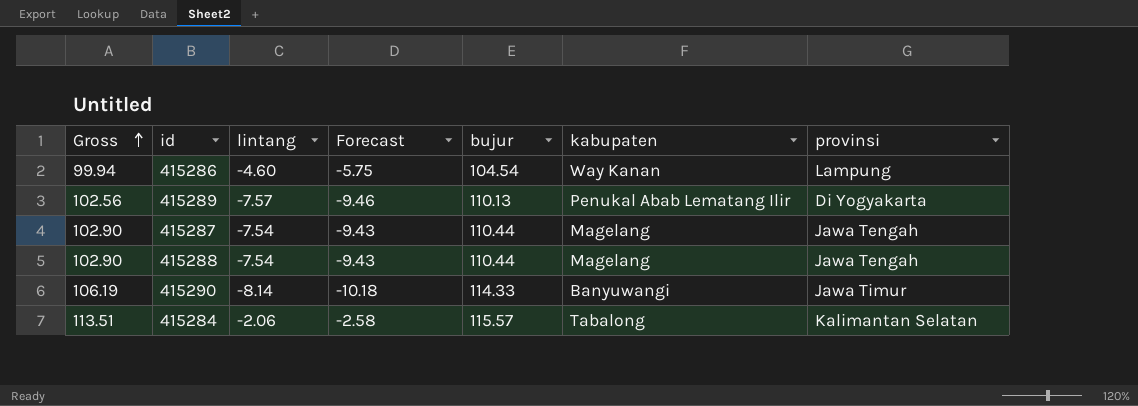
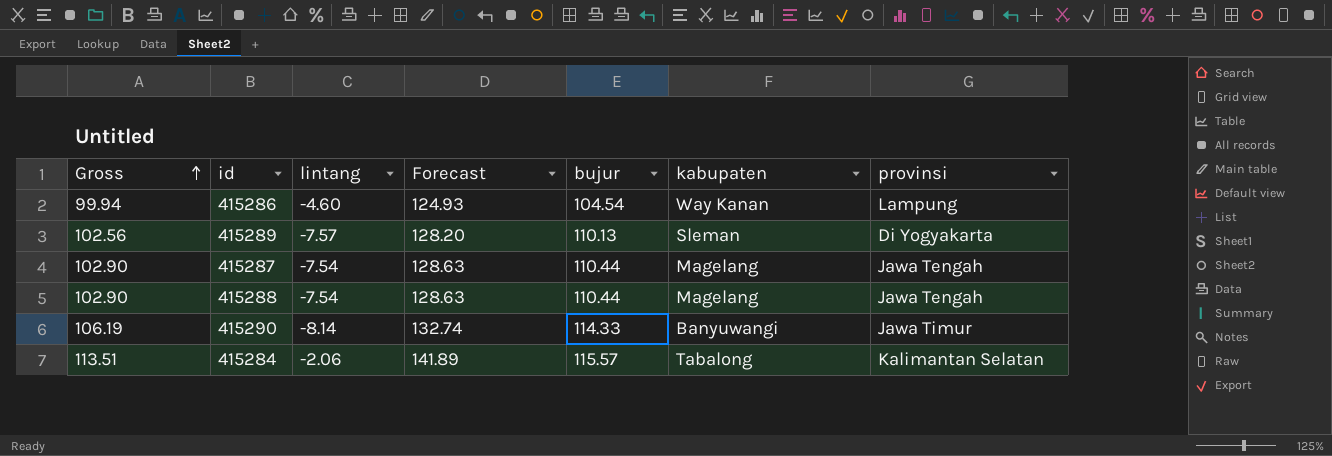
column Forecast | formula: [lintang] * 1.25 -> [Gross] * 1.25
415289 | kabupaten: Penukal Abab Lematang Ilir -> Sleman

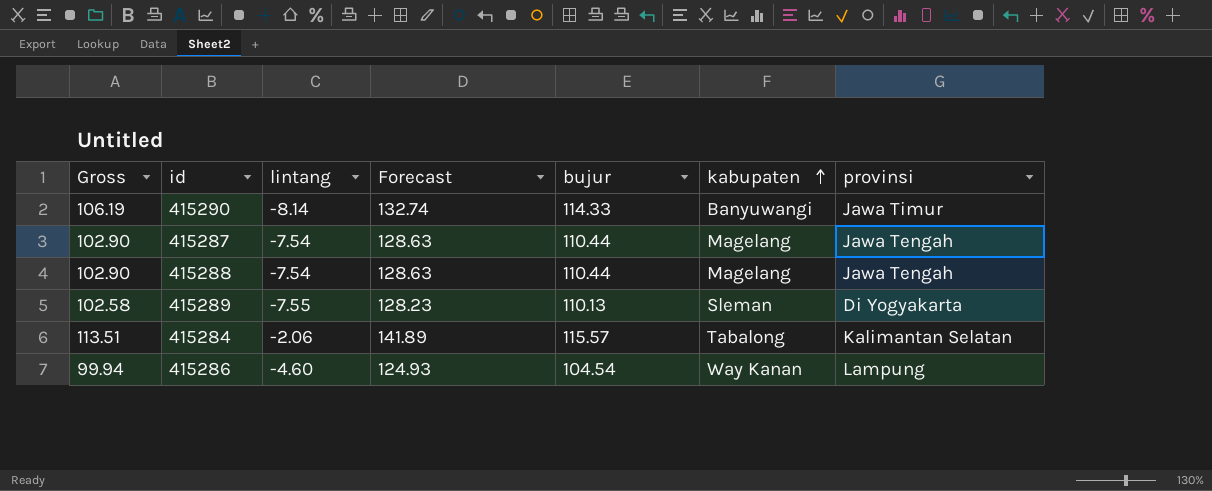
row order: Gross ascending -> kabupaten ascending
415289 | Gross: 102.56 -> 102.58
415289 | lintang: -7.57 -> -7.55
415289 | Forecast: 128.20 -> 128.23

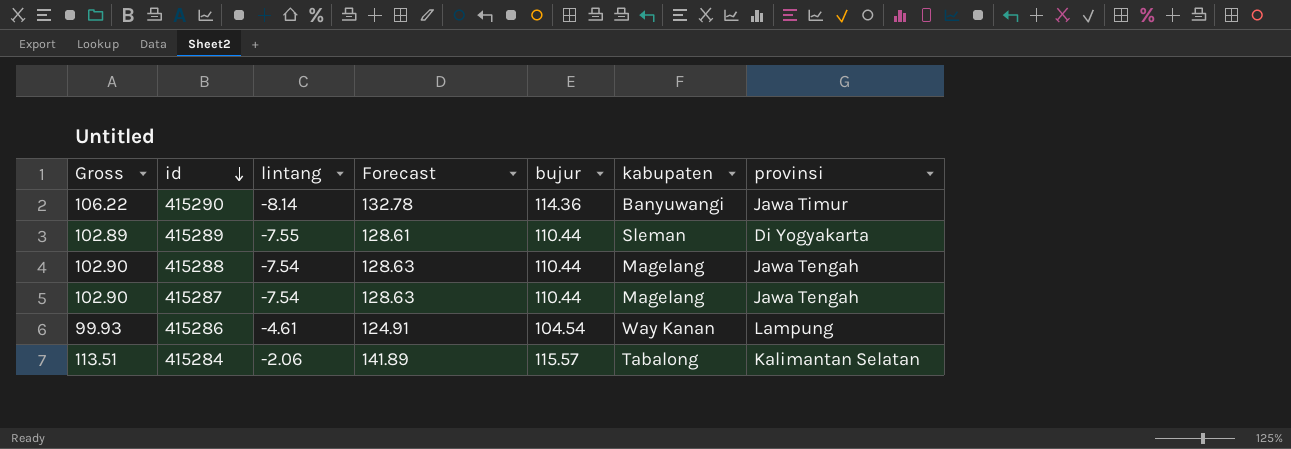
row order: kabupaten ascending -> id descending
415290 | Gross: 106.19 -> 106.22
415290 | Forecast: 132.74 -> 132.78
415290 | bujur: 114.33 -> 114.36
415289 | Gross: 102.58 -> 102.89
415289 | Forecast: 128.23 -> 128.61
415289 | bujur: 110.13 -> 110.44
415286 | Gross: 99.94 -> 99.93
415286 | lintang: -4.60 -> -4.61
415286 | Forecast: 124.93 -> 124.91

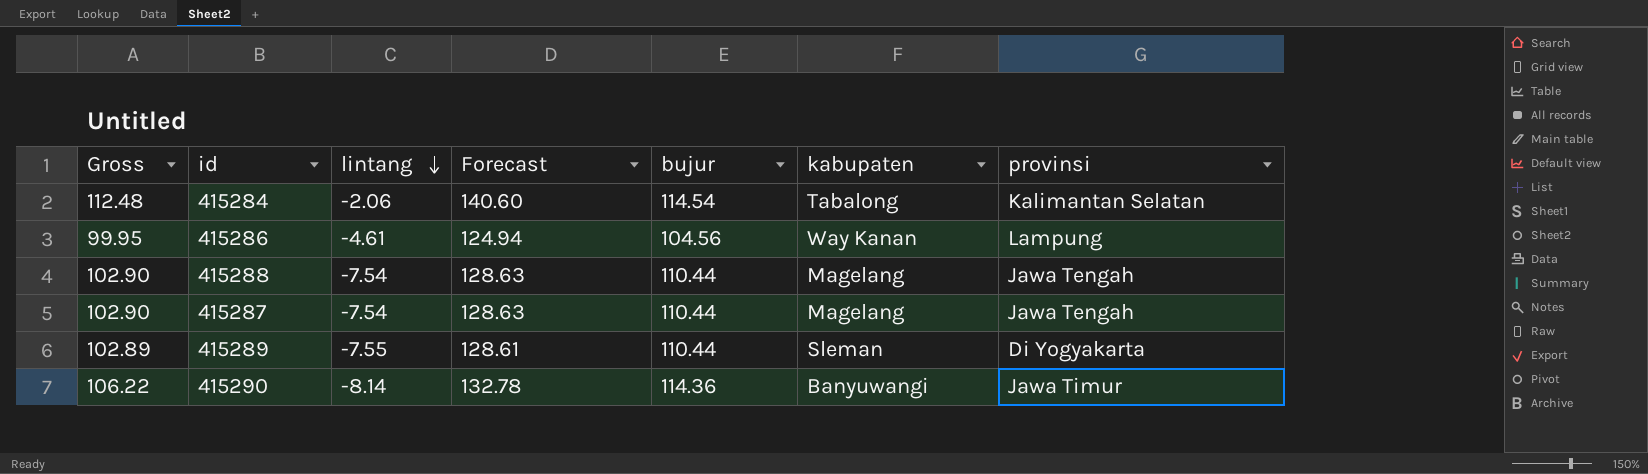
row order: id descending -> lintang descending
415284 | Gross: 113.51 -> 112.48
415284 | Forecast: 141.89 -> 140.60
415284 | bujur: 115.57 -> 114.54
415286 | Gross: 99.93 -> 99.95
415286 | Forecast: 124.91 -> 124.94
415286 | bujur: 104.54 -> 104.56

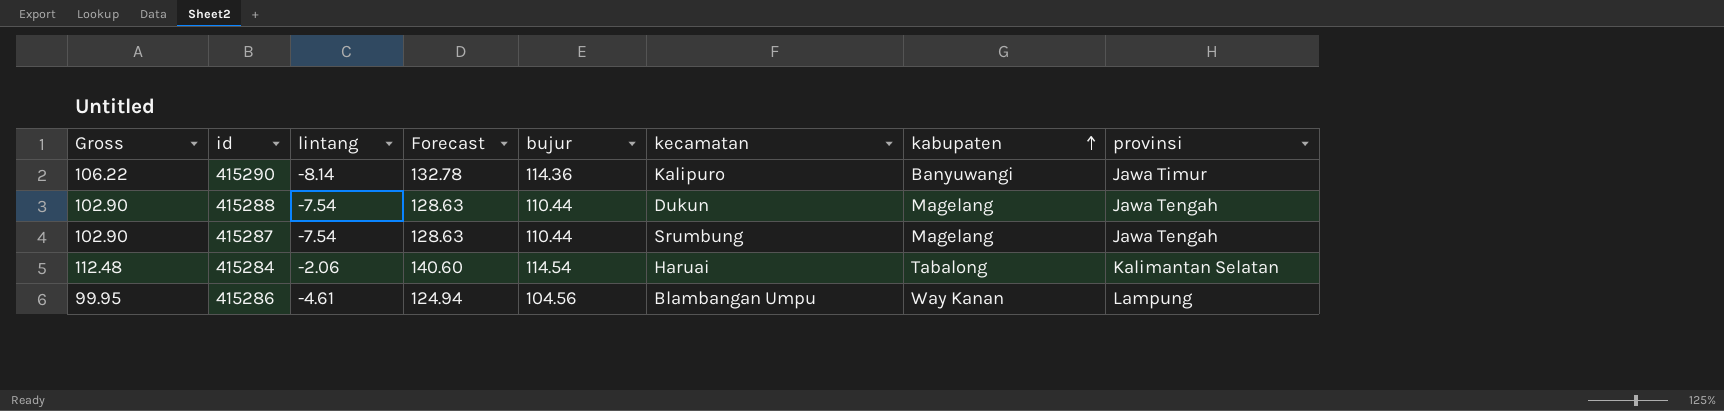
row order: lintang descending -> kabupaten ascending
column kecamatan | position: none -> 6
row 415289: 102.89 | -7.55 | 128.61 | 110.44 | Sleman | Di Yogyakarta -> none

